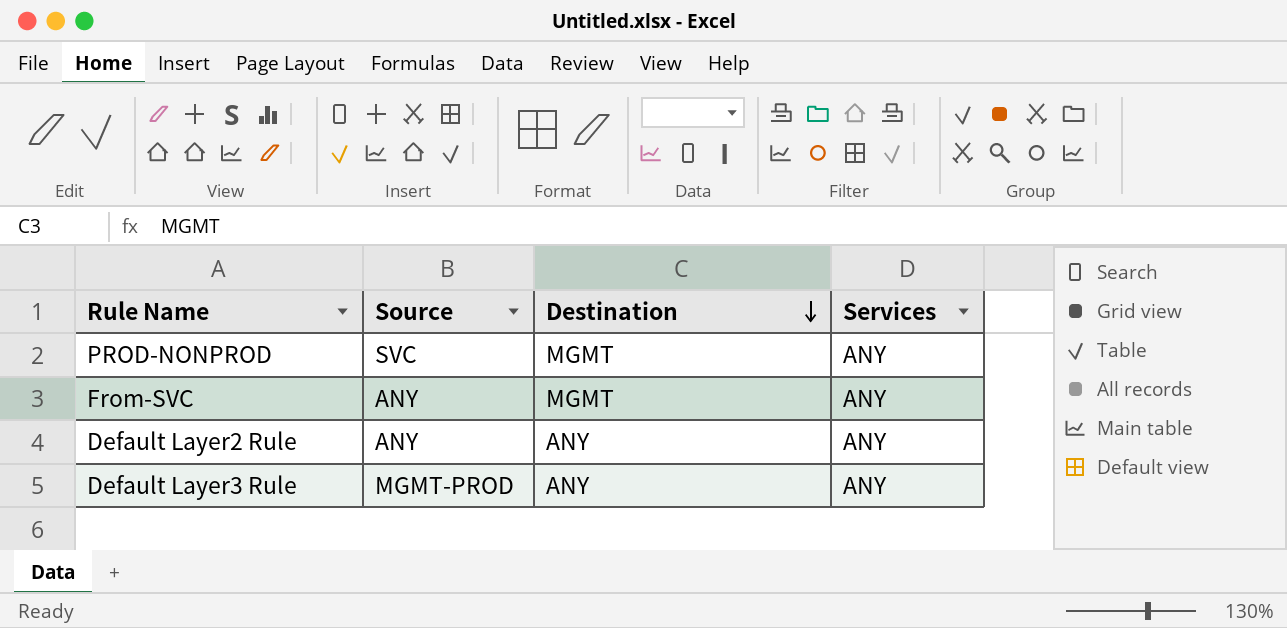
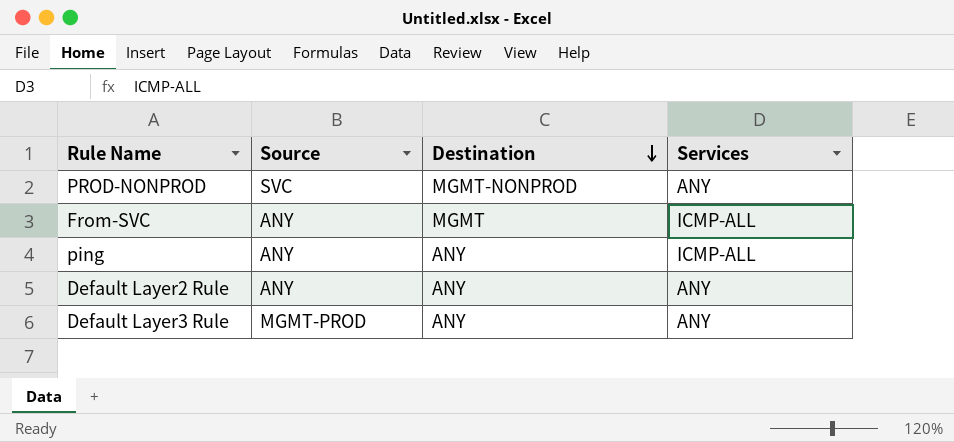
PROD-NONPROD | Destination: MGMT -> MGMT-NONPROD
From-SVC | Services: ANY -> ICMP-ALL
row ping: none -> ANY | ANY | ICMP-ALL

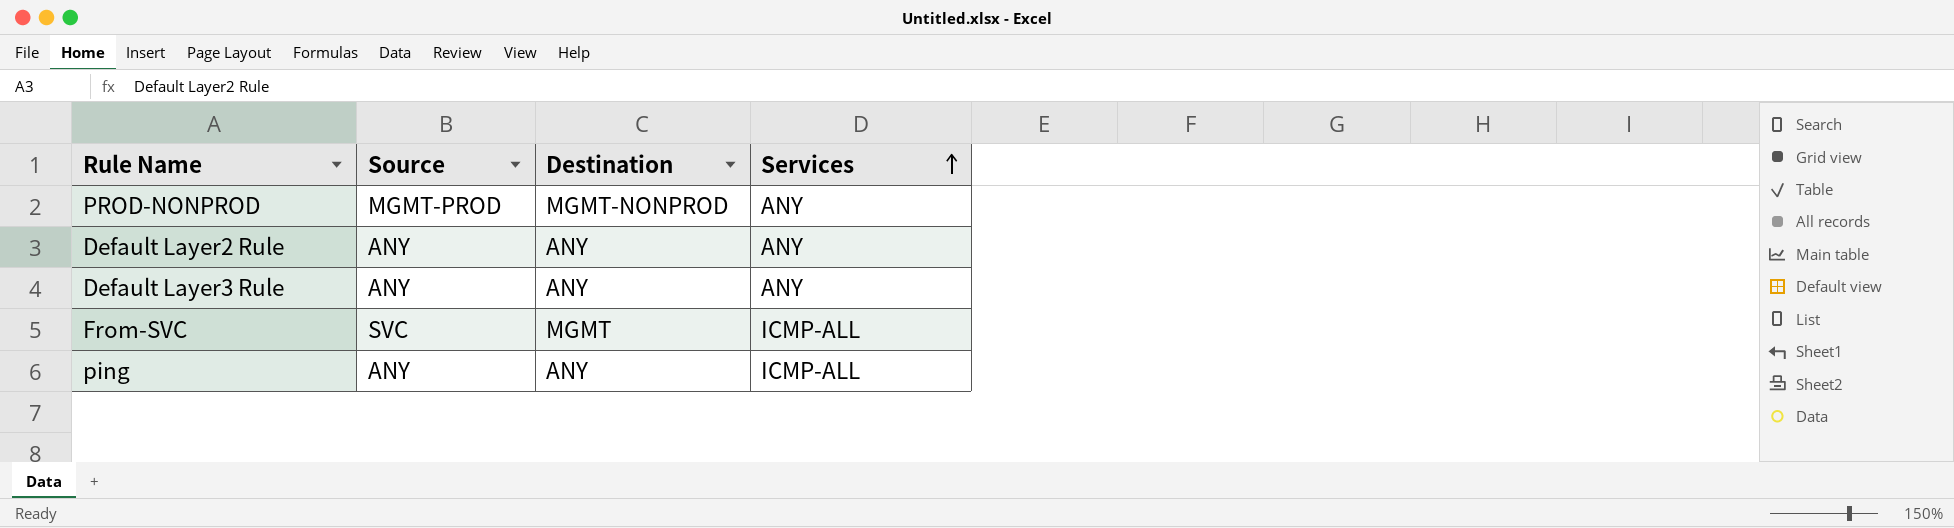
row order: Destination descending -> Services ascending
PROD-NONPROD | Source: SVC -> MGMT-PROD
Default Layer3 Rule | Source: MGMT-PROD -> ANY
From-SVC | Source: ANY -> SVC

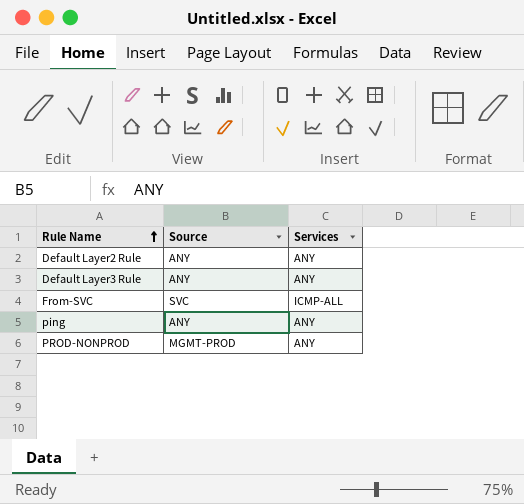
row order: Services ascending -> Rule Name ascending
column Destination | position: 3 -> none
ping | Services: ICMP-ALL -> ANY

